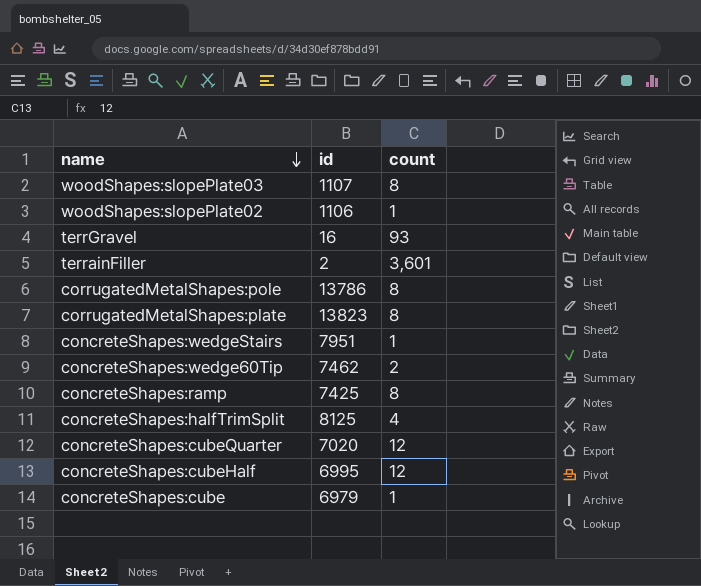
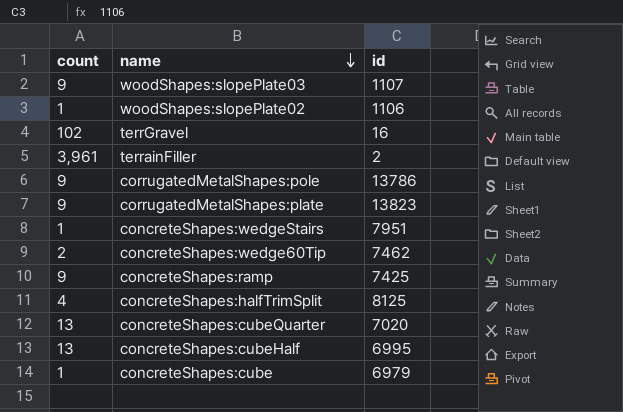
column count | position: 3 -> 1
woodShapes:slopePlate03 | count: 8 -> 9
terrGravel | count: 93 -> 102
terrainFiller | count: 3,601 -> 3,961
corrugatedMetalShapes:pole | count: 8 -> 9
corrugatedMetalShapes:plate | count: 8 -> 9
concreteShapes:ramp | count: 8 -> 9
concreteShapes:cubeQuarter | count: 12 -> 13
concreteShapes:cubeHalf | count: 12 -> 13

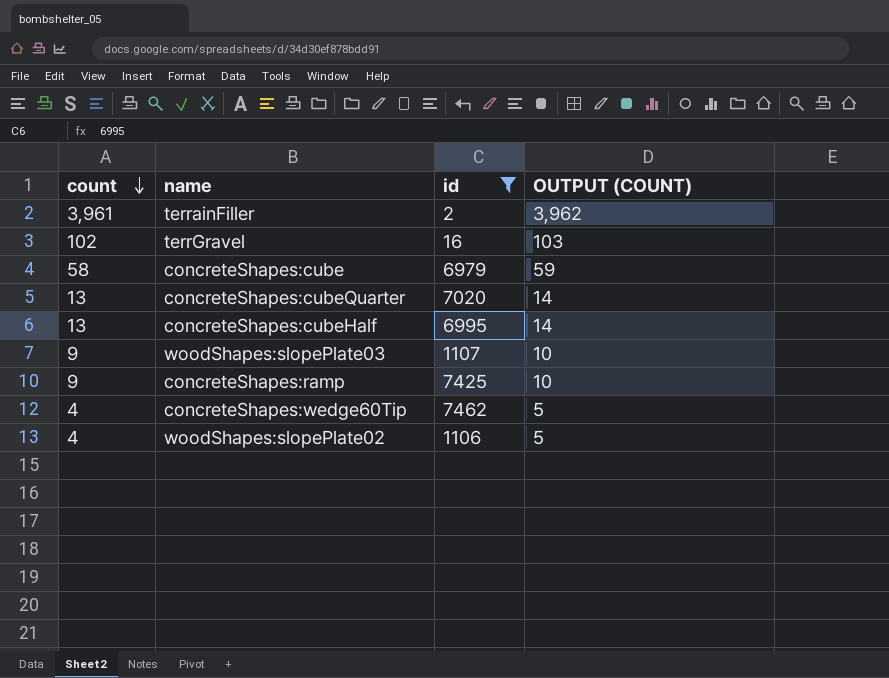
filter: none -> id <= 7462
row order: name descending -> count descending
column OUTPUT (COUNT) | formula: none -> [count] + 1
concreteShapes:cube | count: 1 -> 58
concreteShapes:wedge60Tip | count: 2 -> 4
woodShapes:slopePlate02 | count: 1 -> 4

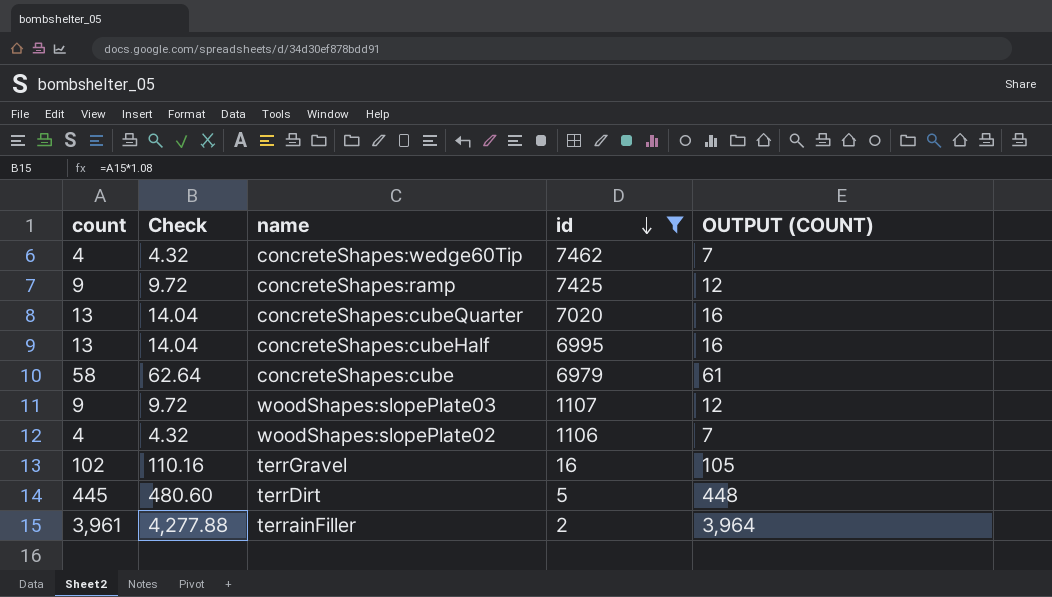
row order: count descending -> id descending
column Check | formula: none -> [count] * 1.08
column OUTPUT (COUNT) | formula: [count] + 1 -> [count] + 3
row terrDirt: none -> 445 | 480.60 | 5 | 448

